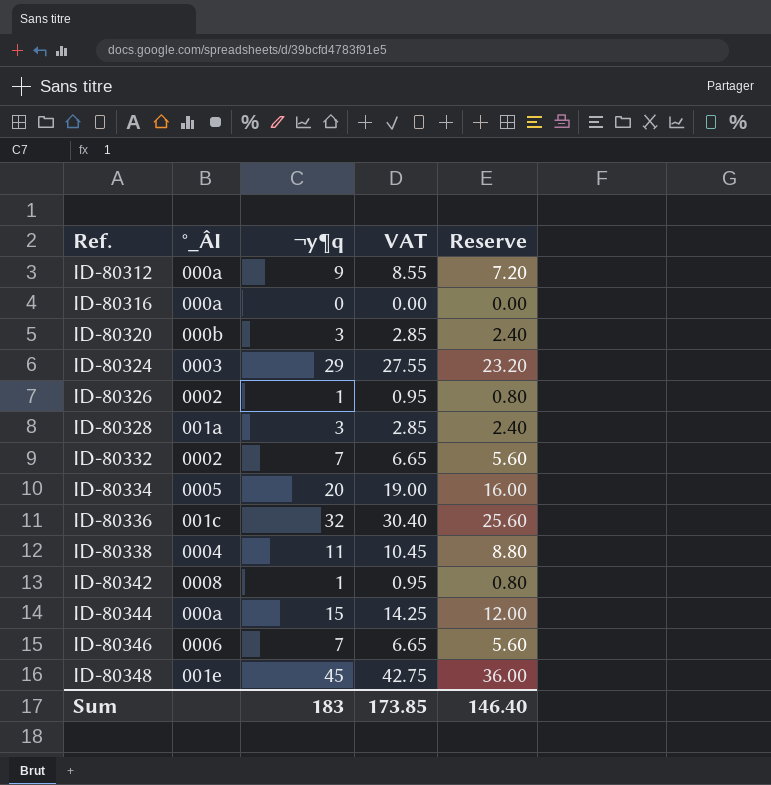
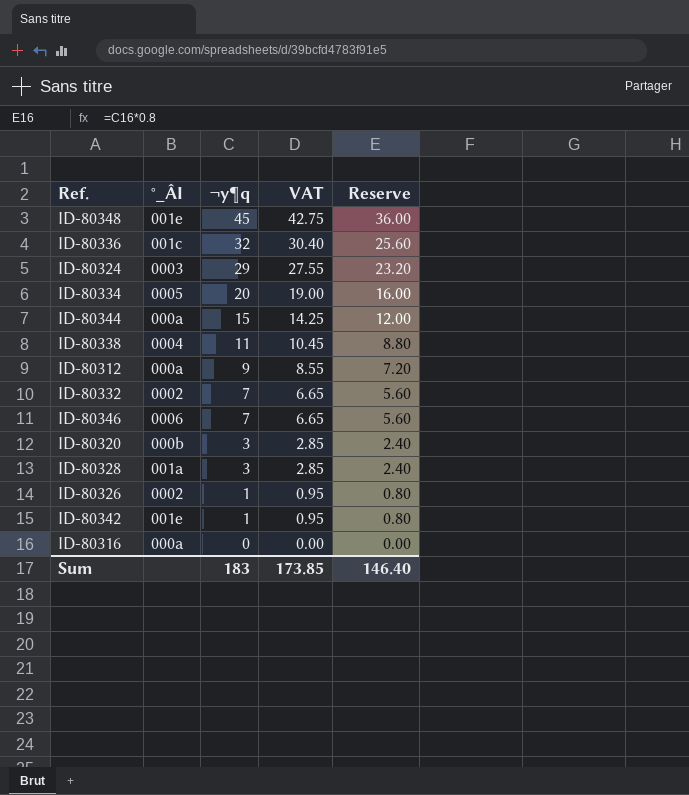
row order: Ref. ascending -> ¬y¶q descending
ID-80342 | °_ÂI: 0008 -> 001e

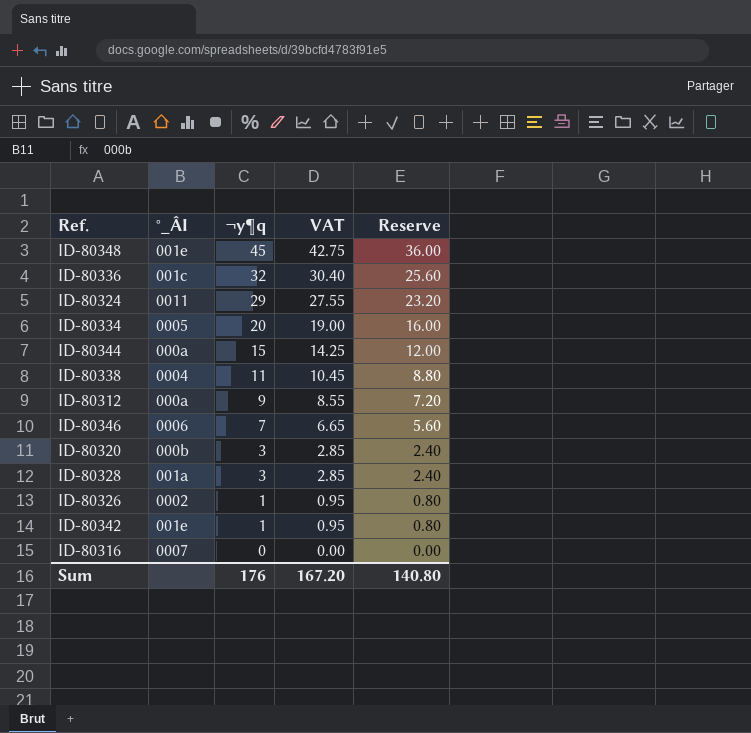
row ID-80332: 0002 | 7 | 6.65 | 5.60 -> none
ID-80324 | °_ÂI: 0003 -> 0011
ID-80316 | °_ÂI: 000a -> 0007
Sum | ¬y¶q: 183 -> 176
Sum | VAT: 173.85 -> 167.20
Sum | Reserve: 146.40 -> 140.80

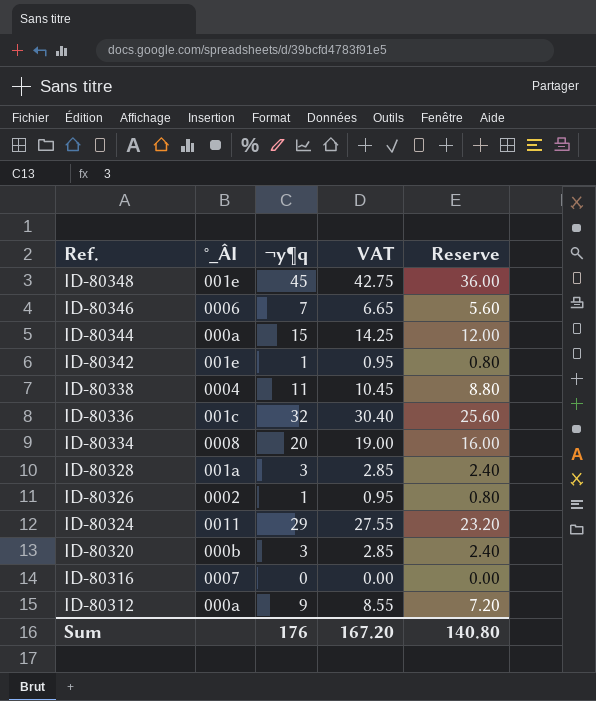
row order: ¬y¶q descending -> Ref. descending
ID-80334 | °_ÂI: 0005 -> 0008

